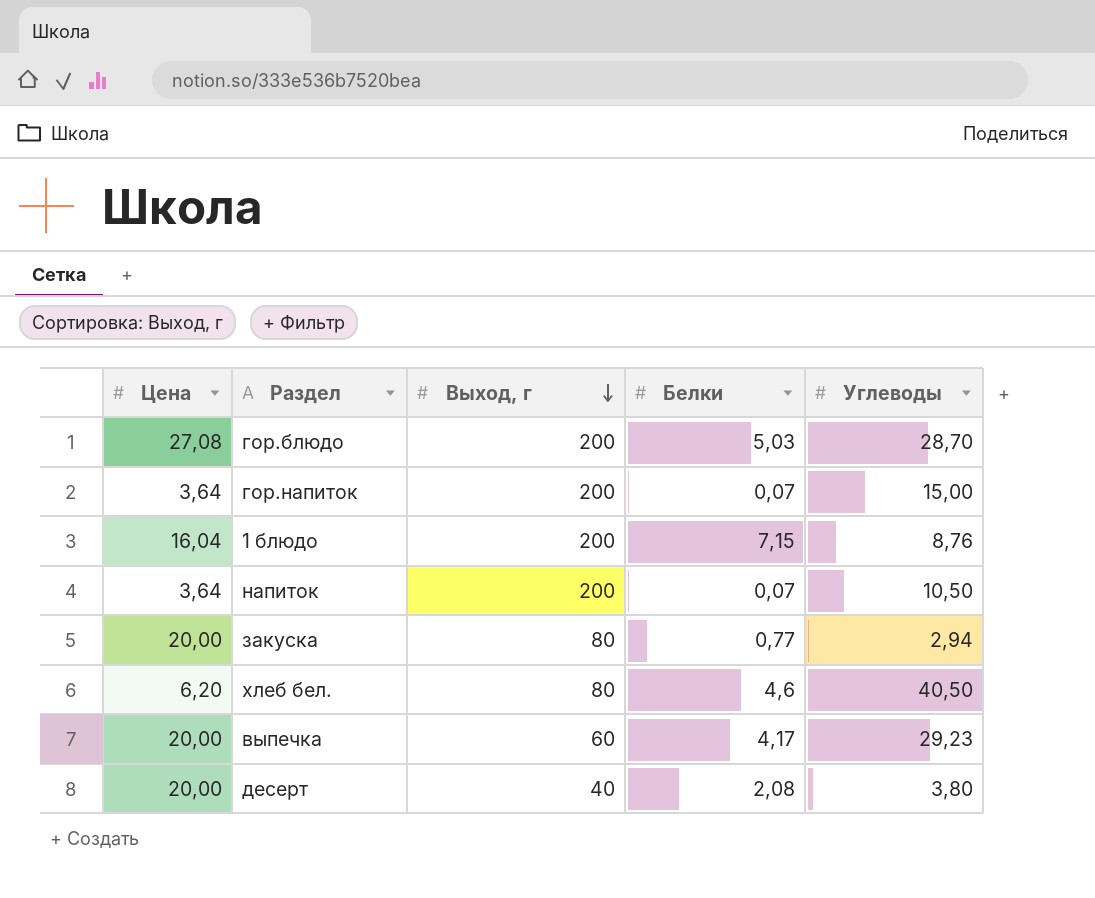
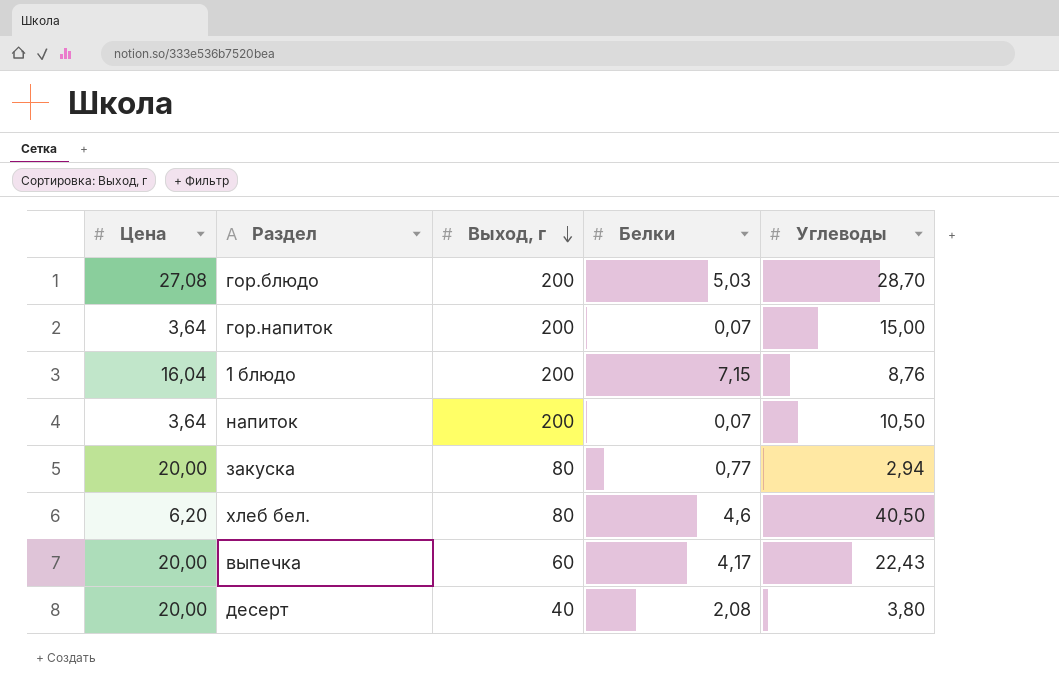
выпечка | Углеводы: 29,23 -> 22,43

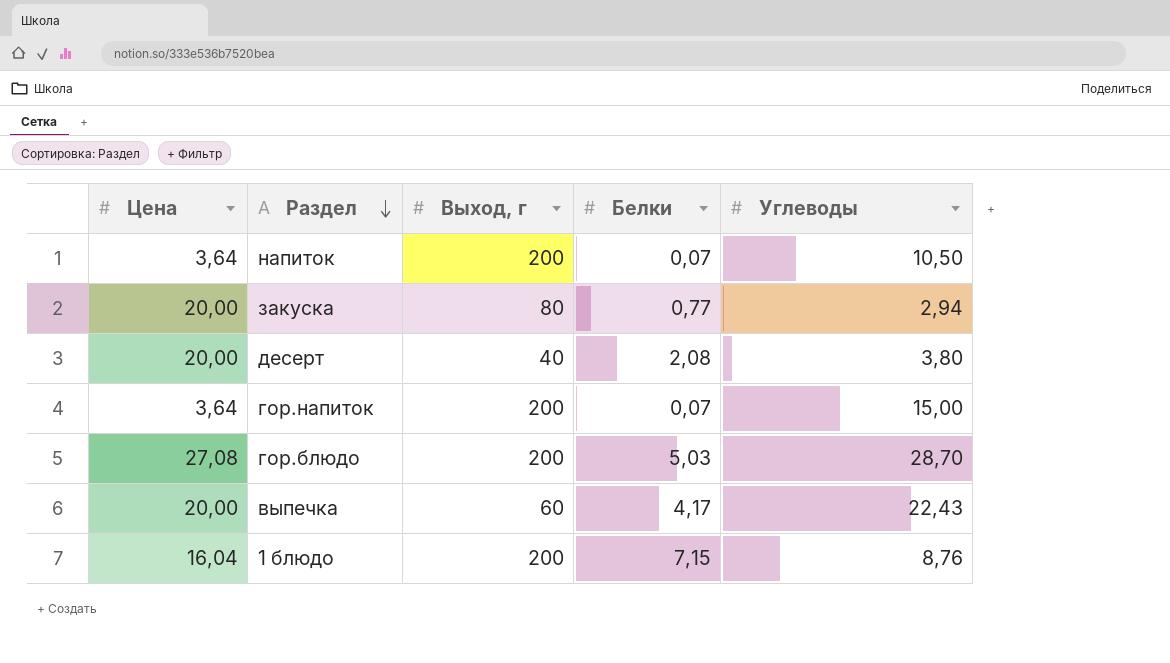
row order: Выход, г descending -> Раздел descending
row хлеб бел.: 6,20 | 80 | 4,6 | 40,50 -> none

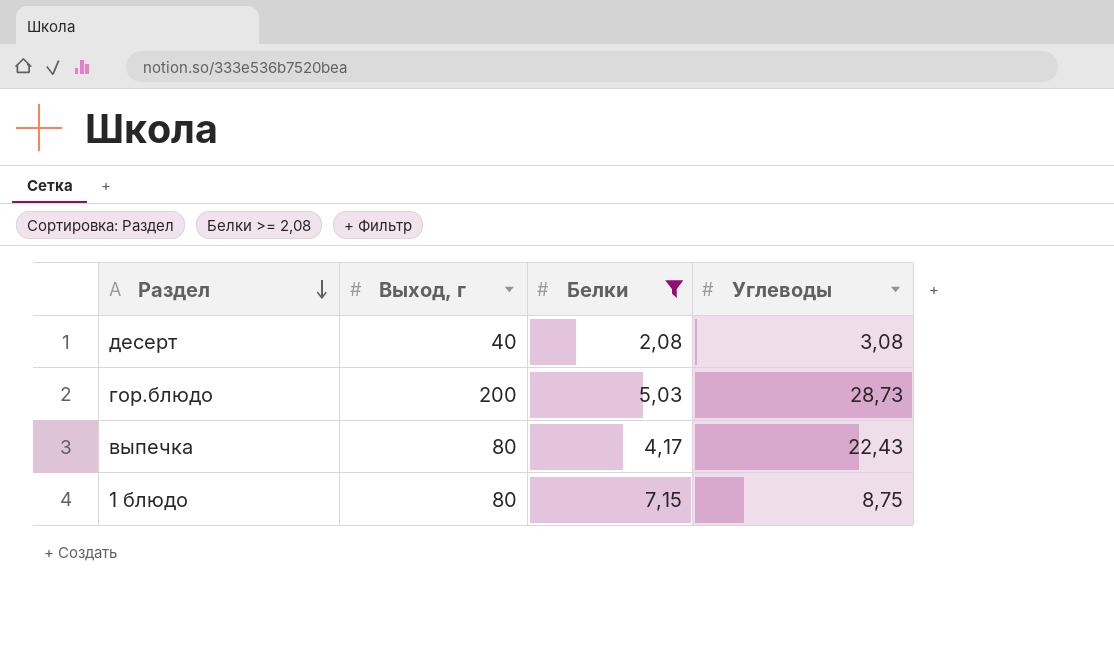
filter: none -> Белки >= 2,08
column Цена | position: 1 -> none
десерт | Углеводы: 3,80 -> 3,08
гор.блюдо | Углеводы: 28,70 -> 28,73
выпечка | Выход, г: 60 -> 80
1 блюдо | Выход, г: 200 -> 80
1 блюдо | Углеводы: 8,76 -> 8,75

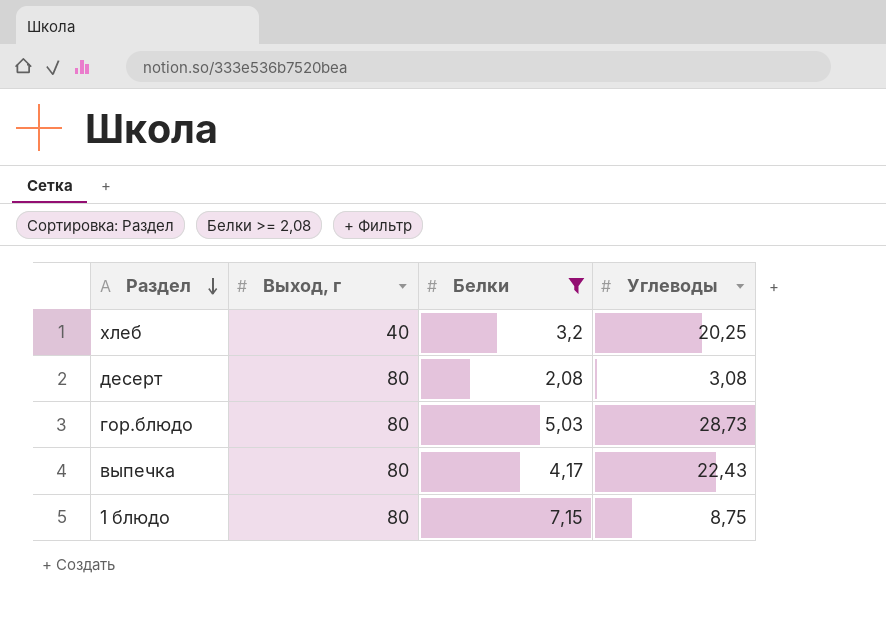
row хлеб: none -> 40 | 3,2 | 20,25
десерт | Выход, г: 40 -> 80
гор.блюдо | Выход, г: 200 -> 80

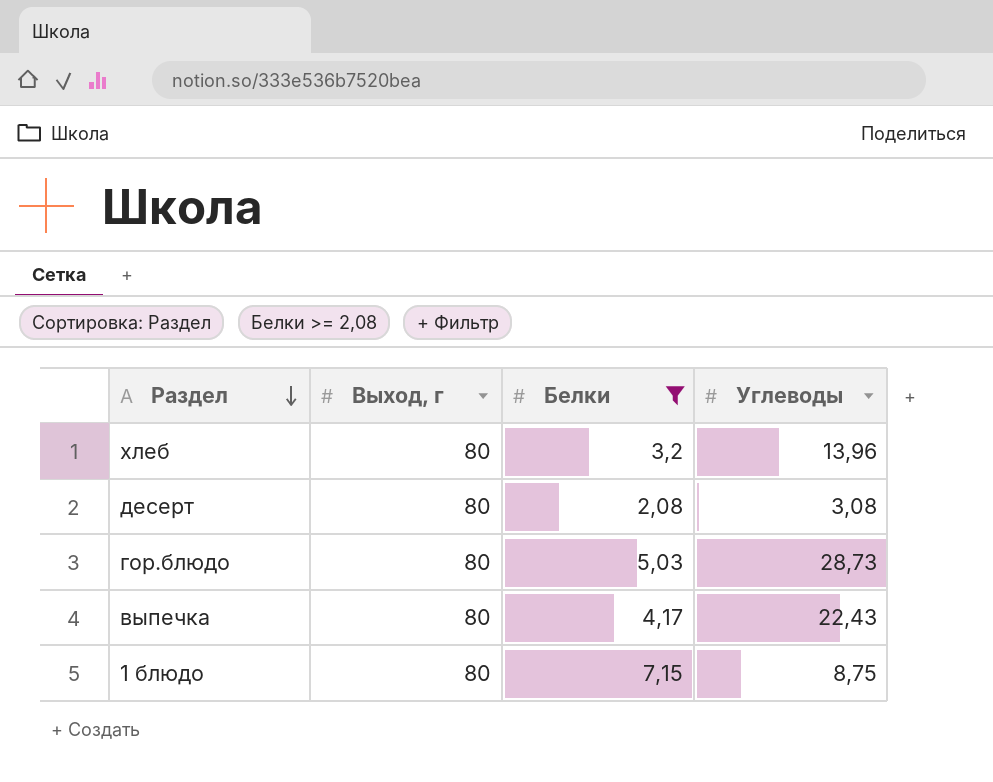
хлеб | Выход, г: 40 -> 80
хлеб | Углеводы: 20,25 -> 13,96

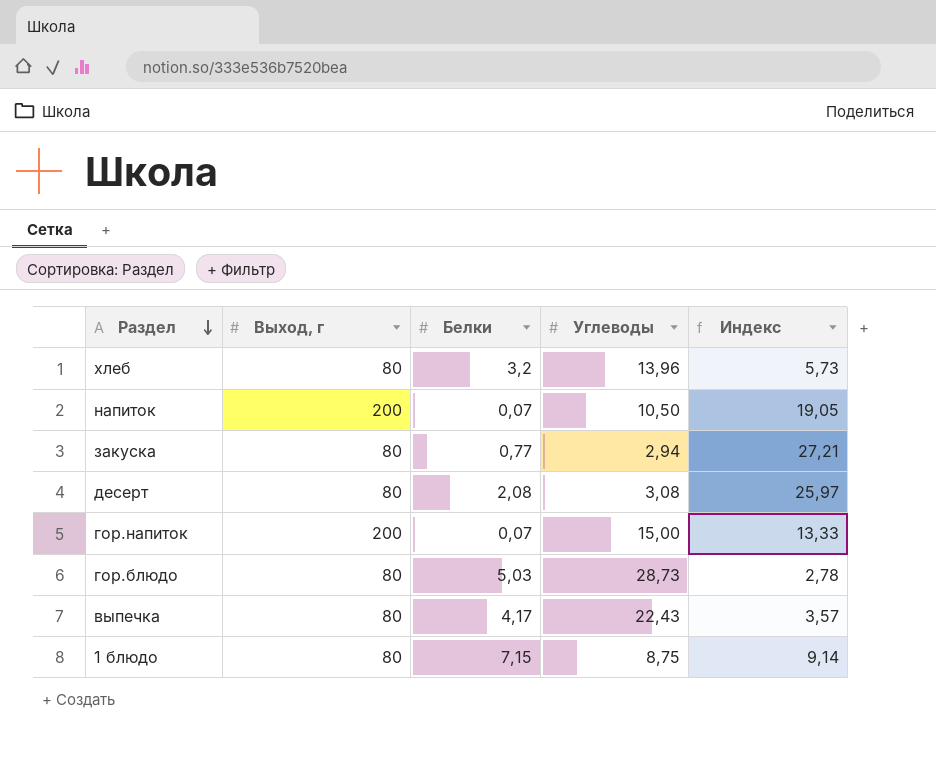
filter: Белки >= 2,08 -> none
column Индекс | formula: none -> [Выход, г] / [Углеводы]

